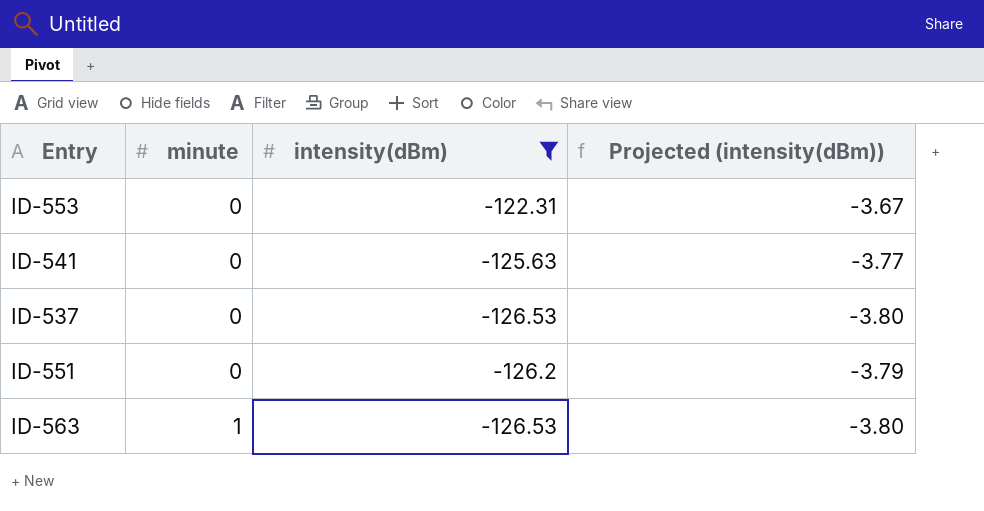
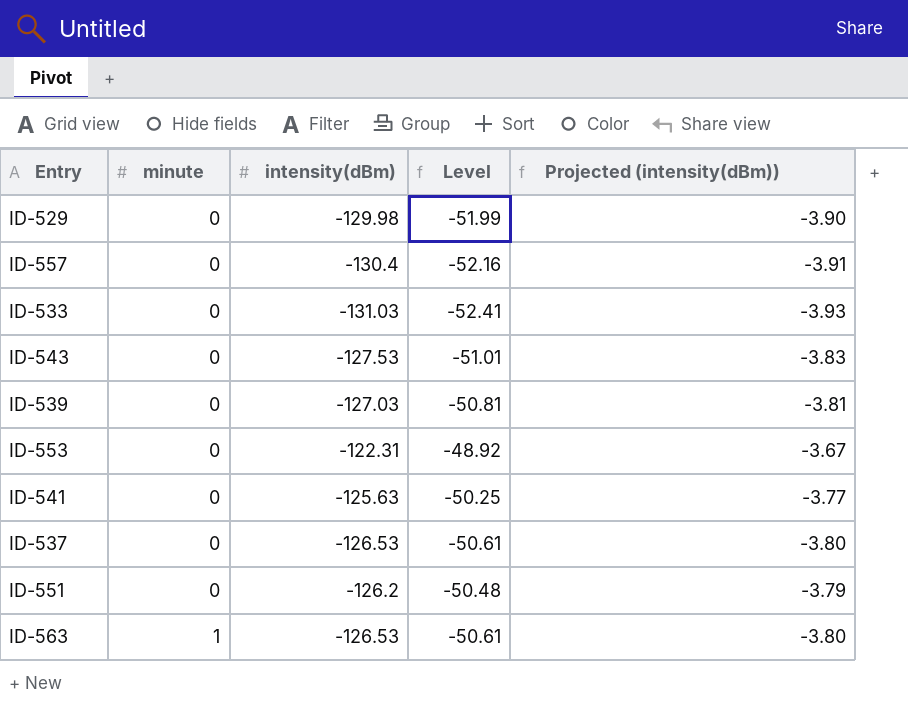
filter: intensity(dBm) >= -126.53 -> none
column Level | formula: none -> [intensity(dBm)] * 0.4

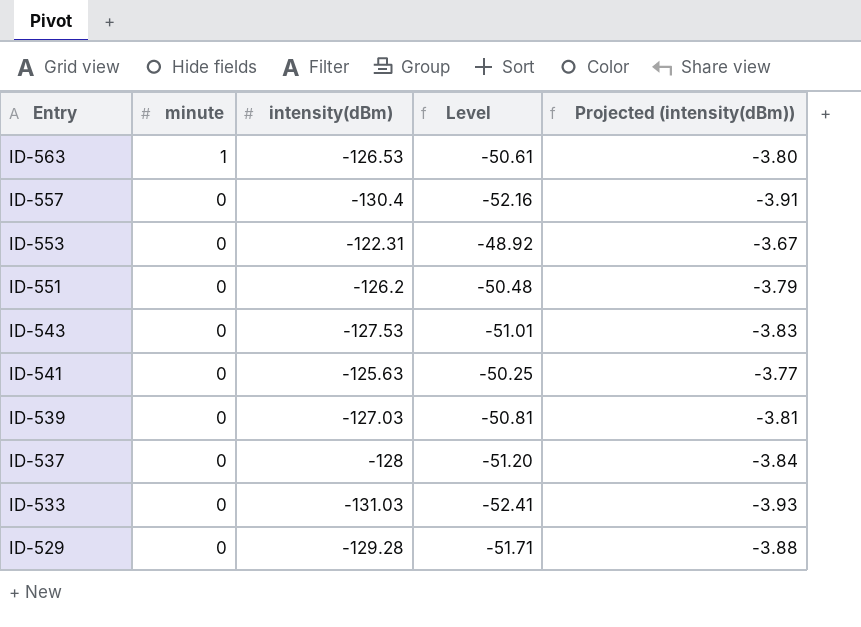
row order: minute ascending -> Entry descending
ID-537 | intensity(dBm): -126.53 -> -128
ID-537 | Level: -50.61 -> -51.20
ID-537 | Projected (intensity(dBm)): -3.80 -> -3.84
ID-529 | intensity(dBm): -129.98 -> -129.28
ID-529 | Level: -51.99 -> -51.71
ID-529 | Projected (intensity(dBm)): -3.90 -> -3.88

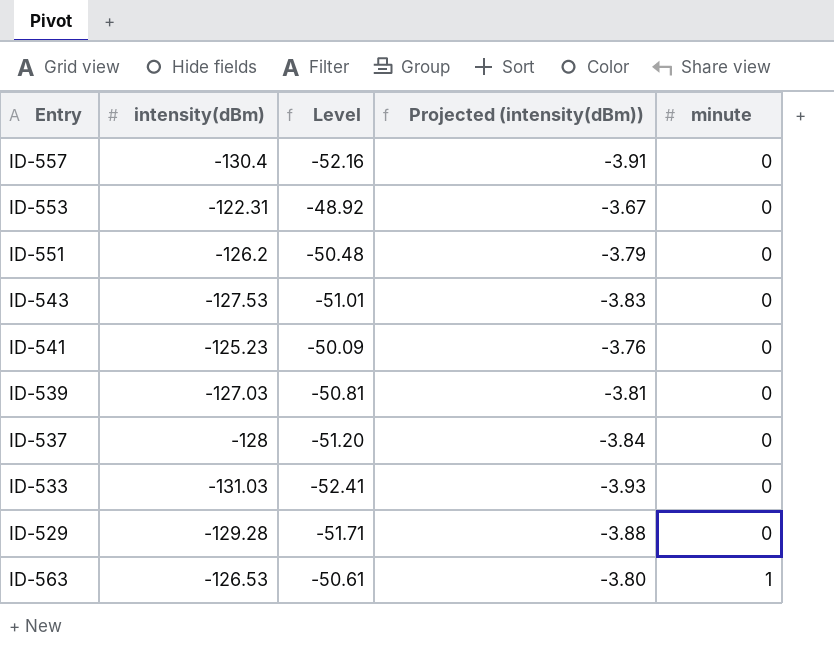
row order: Entry descending -> minute ascending
column minute | position: 2 -> 5
ID-541 | intensity(dBm): -125.63 -> -125.23
ID-541 | Level: -50.25 -> -50.09
ID-541 | Projected (intensity(dBm)): -3.77 -> -3.76

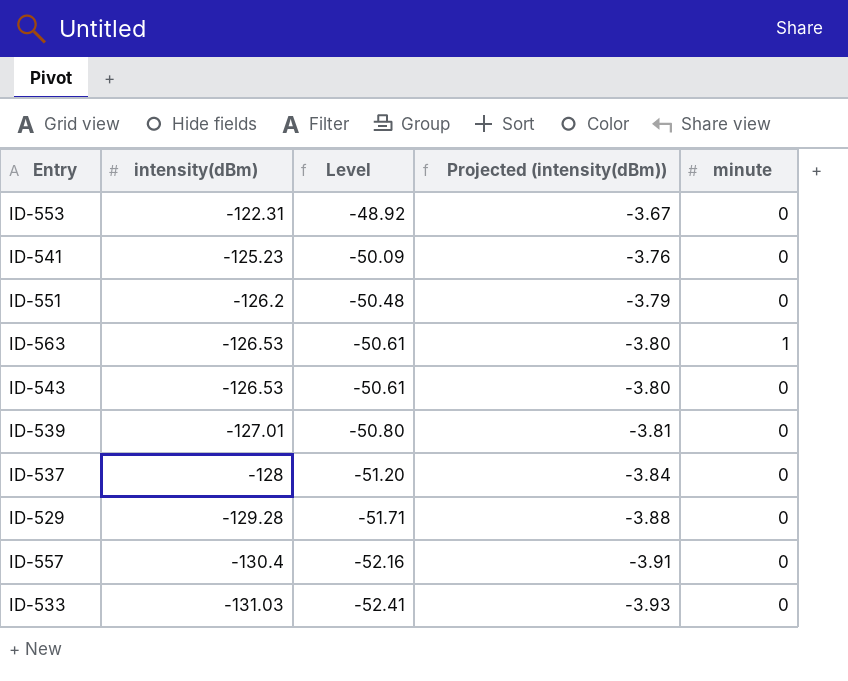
row order: minute ascending -> intensity(dBm) descending
ID-543 | intensity(dBm): -127.53 -> -126.53
ID-543 | Level: -51.01 -> -50.61
ID-543 | Projected (intensity(dBm)): -3.83 -> -3.80
ID-539 | intensity(dBm): -127.03 -> -127.01
ID-539 | Level: -50.81 -> -50.80

